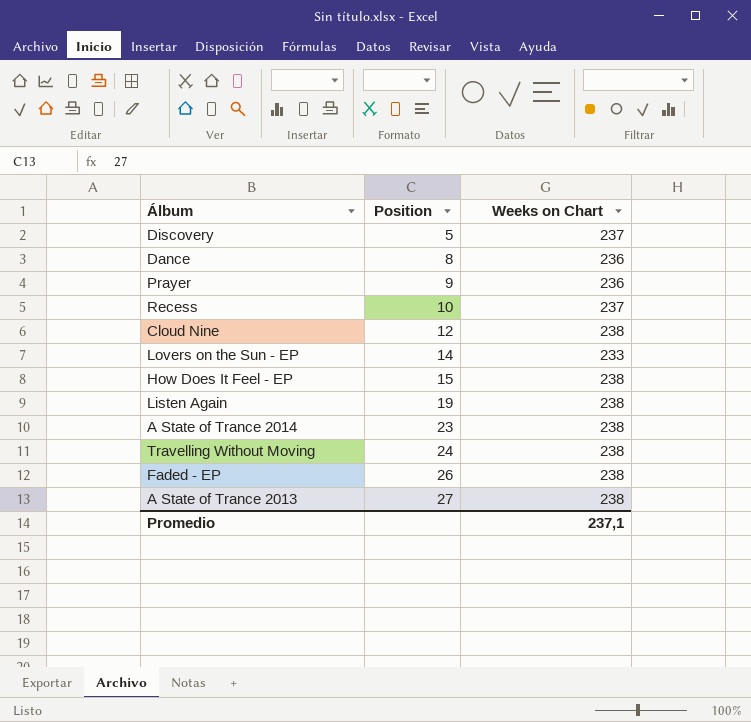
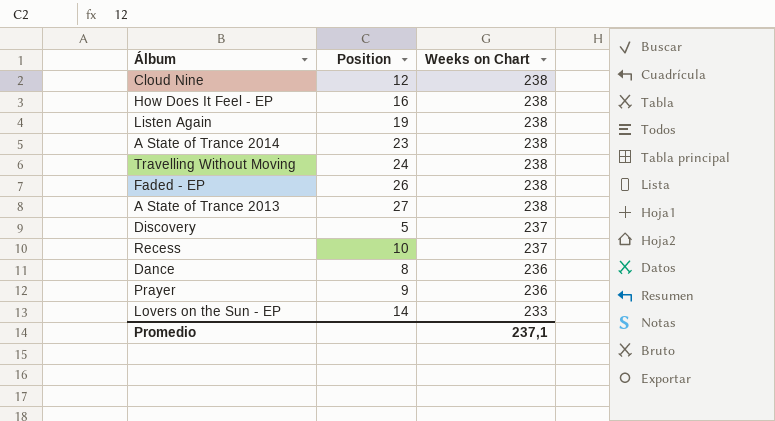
row order: Position ascending -> Weeks on Chart descending
How Does It Feel - EP | Position: 15 -> 16

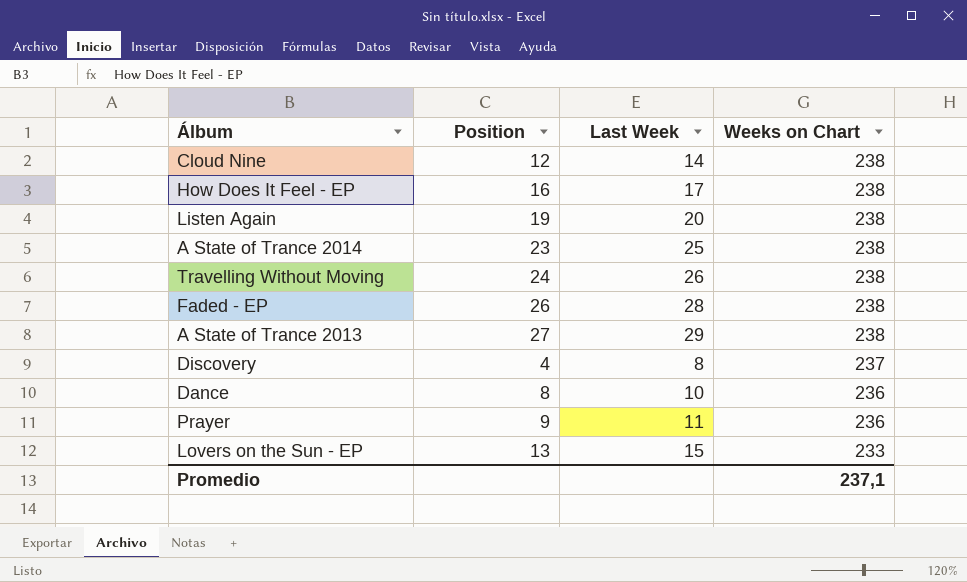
column Last Week | position: none -> 3
row Recess: 10 | 237 -> none
Discovery | Position: 5 -> 4
Lovers on the Sun - EP | Position: 14 -> 13

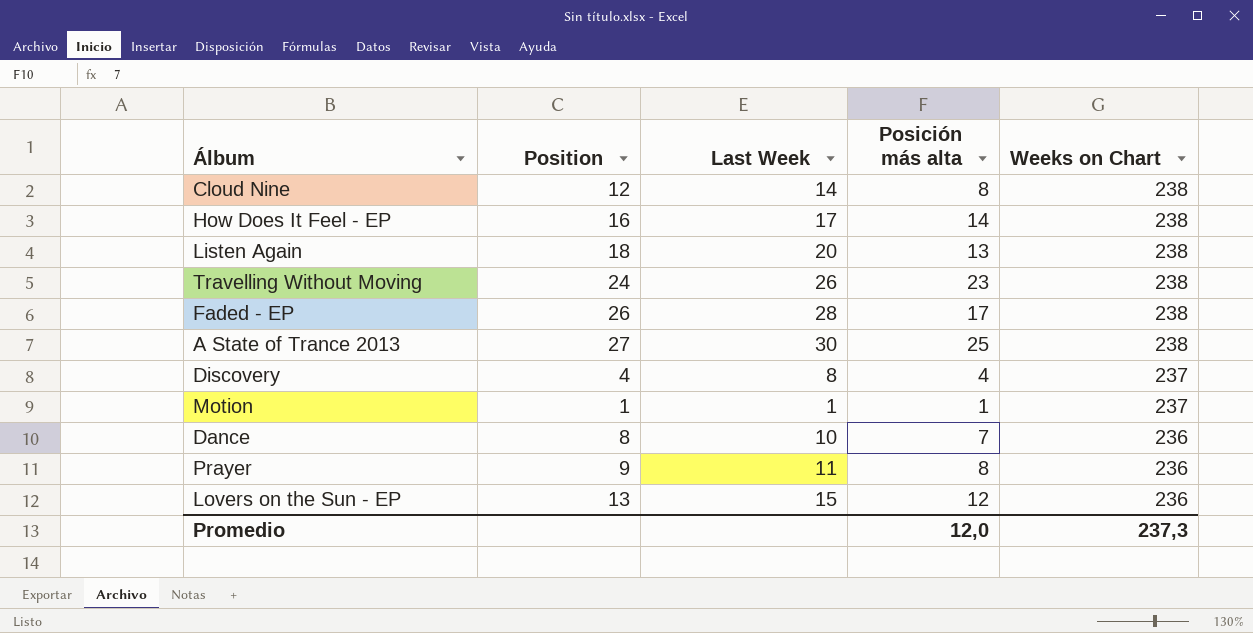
column Posición más alta | position: none -> 4
row A State of Trance 2014: 23 | 25 | 238 -> none
Listen Again | Position: 19 -> 18
A State of Trance 2013 | Last Week: 29 -> 30
row Motion: none -> 1 | 1 | 1 | 237
Lovers on the Sun - EP | Weeks on Chart: 233 -> 236
Promedio | Weeks on Chart: 237,1 -> 237,3

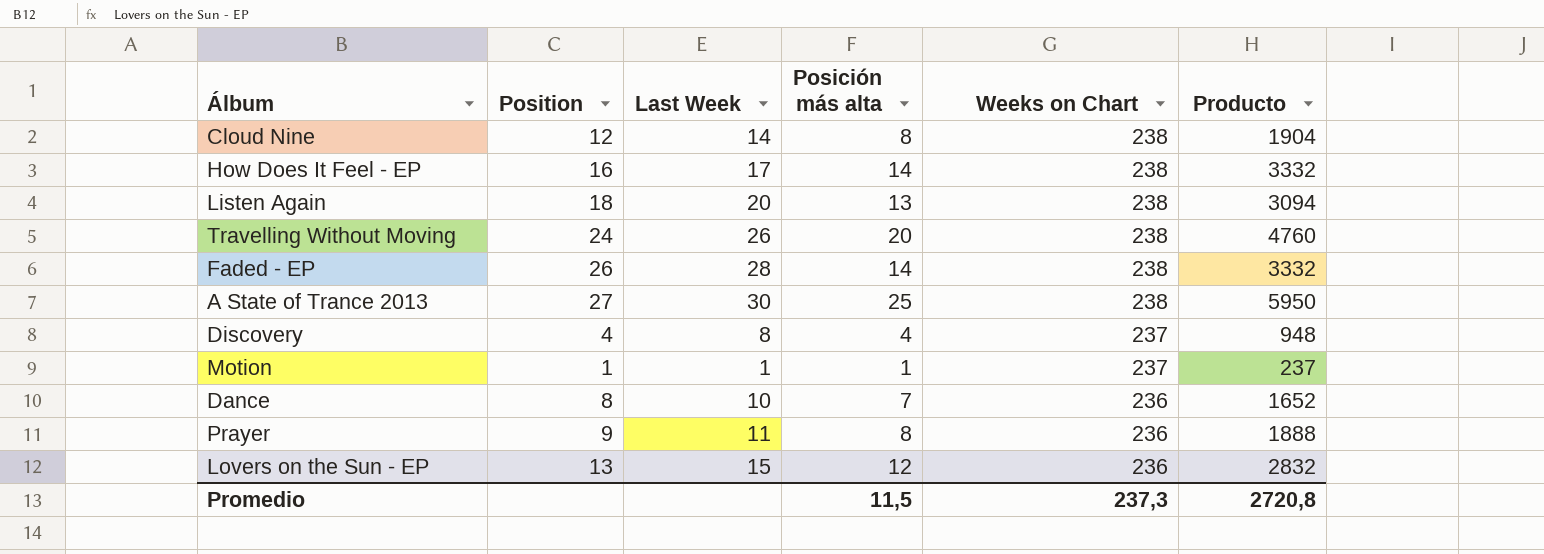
column Producto | formula: none -> [Posición más alta] * [Weeks on Chart]
Travelling Without Moving | Posición más alta: 23 -> 20
Faded - EP | Posición más alta: 17 -> 14
Promedio | Posición más alta: 12,0 -> 11,5

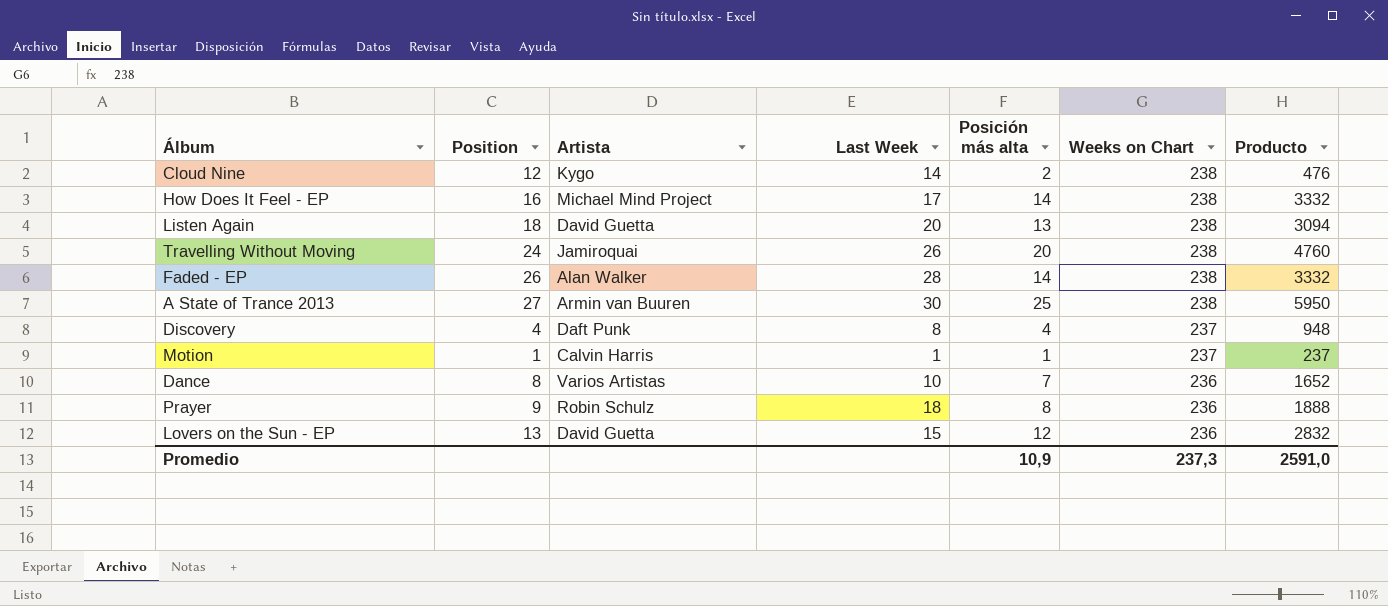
column Artista | position: none -> 3
Cloud Nine | Posición más alta: 8 -> 2
Cloud Nine | Producto: 1904 -> 476
Prayer | Last Week: 11 -> 18
Promedio | Posición más alta: 11,5 -> 10,9
Promedio | Producto: 2720,8 -> 2591,0

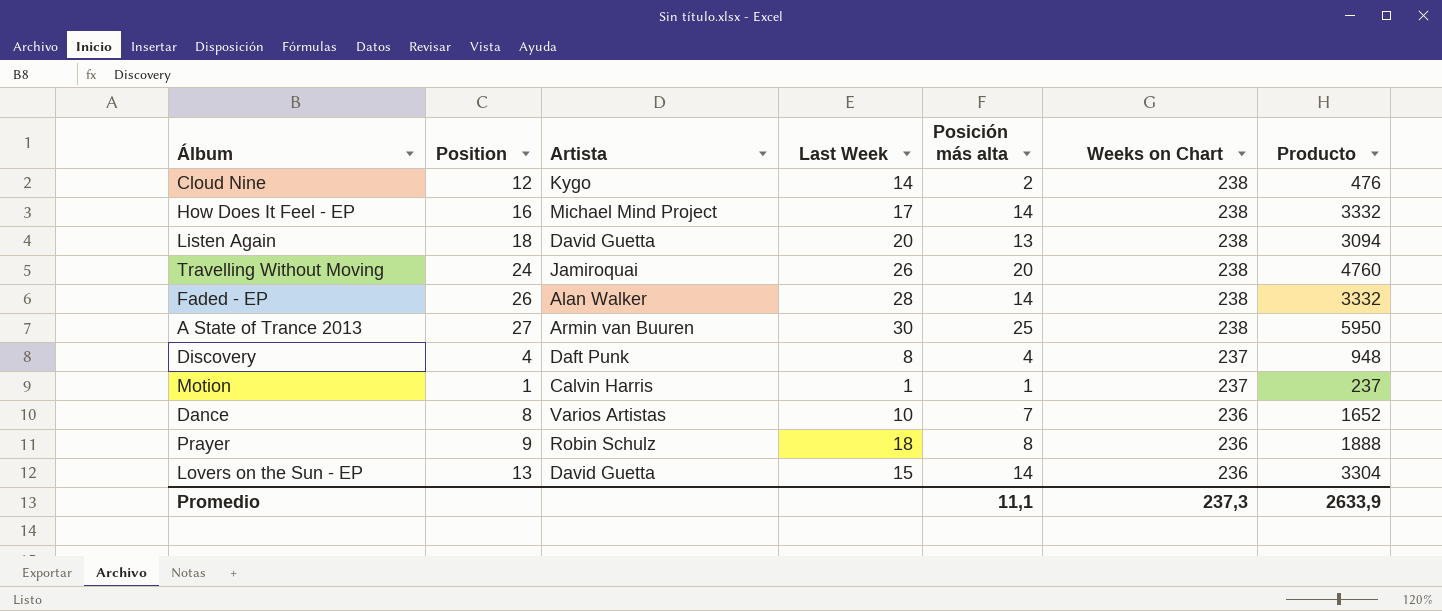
Lovers on the Sun - EP | Posición más alta: 12 -> 14
Lovers on the Sun - EP | Producto: 2832 -> 3304
Promedio | Posición más alta: 10,9 -> 11,1
Promedio | Producto: 2591,0 -> 2633,9

